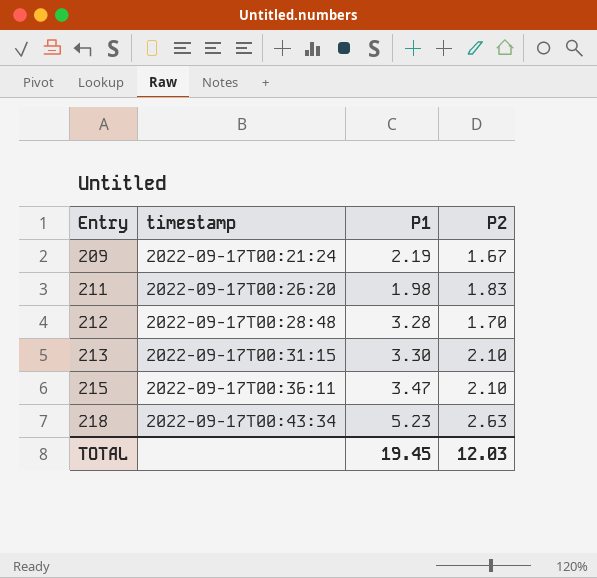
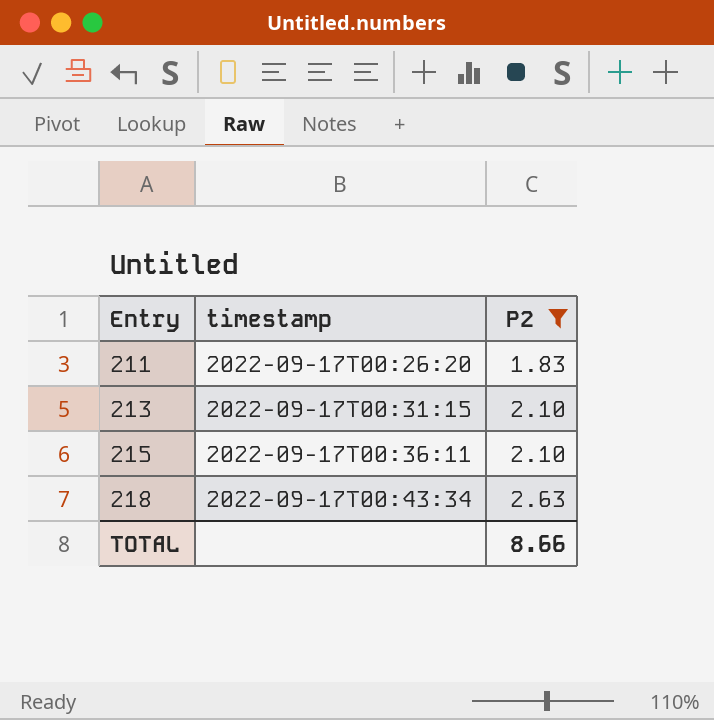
filter: none -> P2 >= 1.83
column P1 | position: 3 -> none
TOTAL | P2: 12.03 -> 8.66

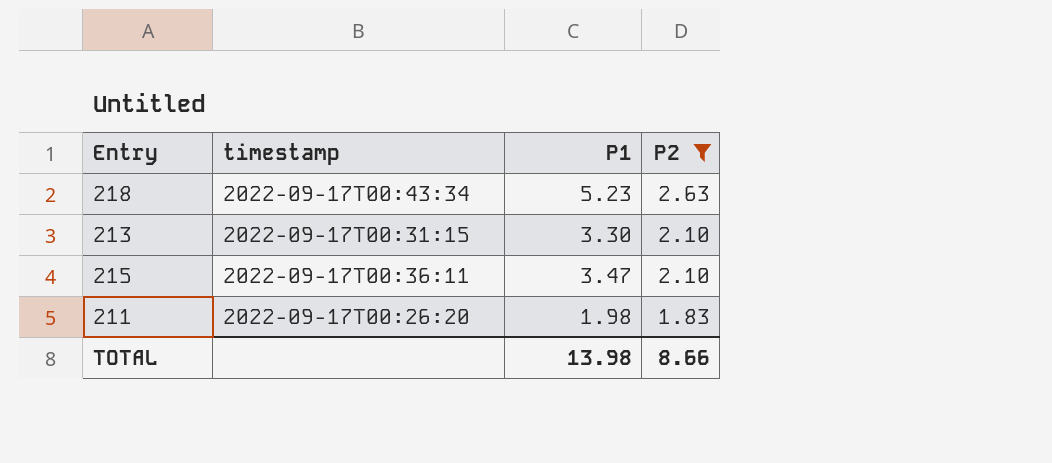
row order: Entry ascending -> P2 descending
column P1 | position: none -> 3

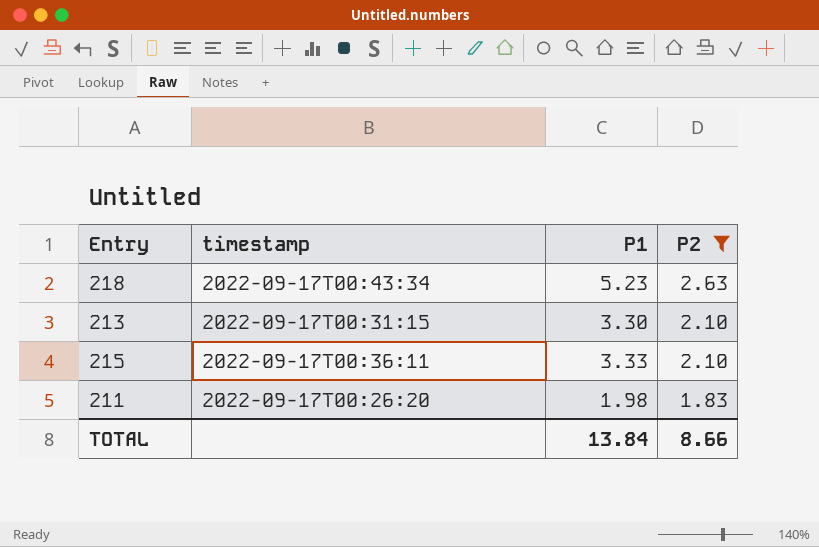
215 | P1: 3.47 -> 3.33
TOTAL | P1: 13.98 -> 13.84

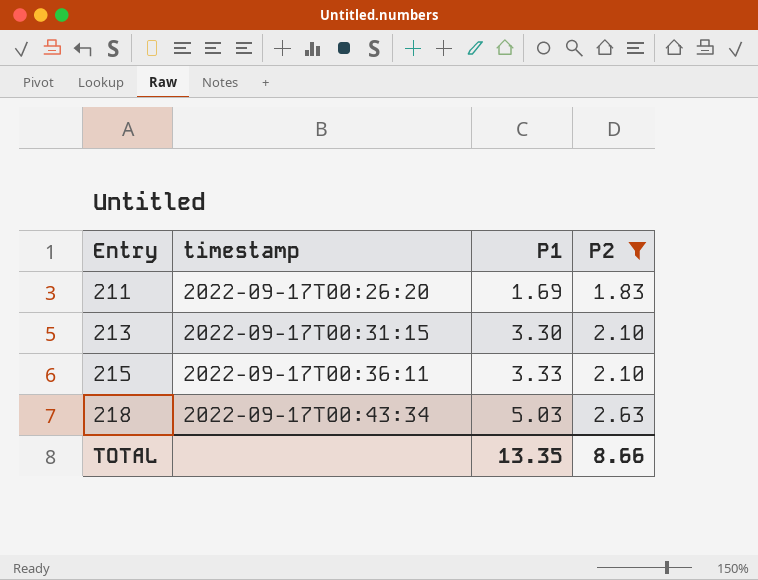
row order: P2 descending -> Entry ascending
211 | P1: 1.98 -> 1.69
218 | P1: 5.23 -> 5.03
TOTAL | P1: 13.84 -> 13.35

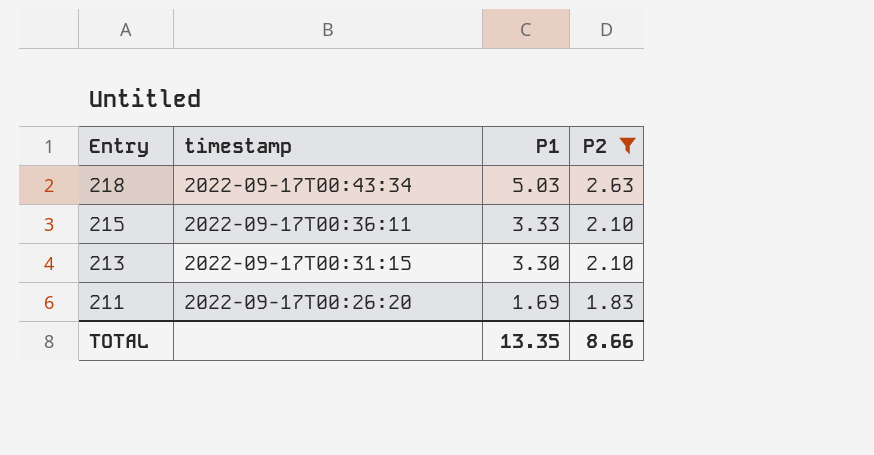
row order: Entry ascending -> Entry descending

